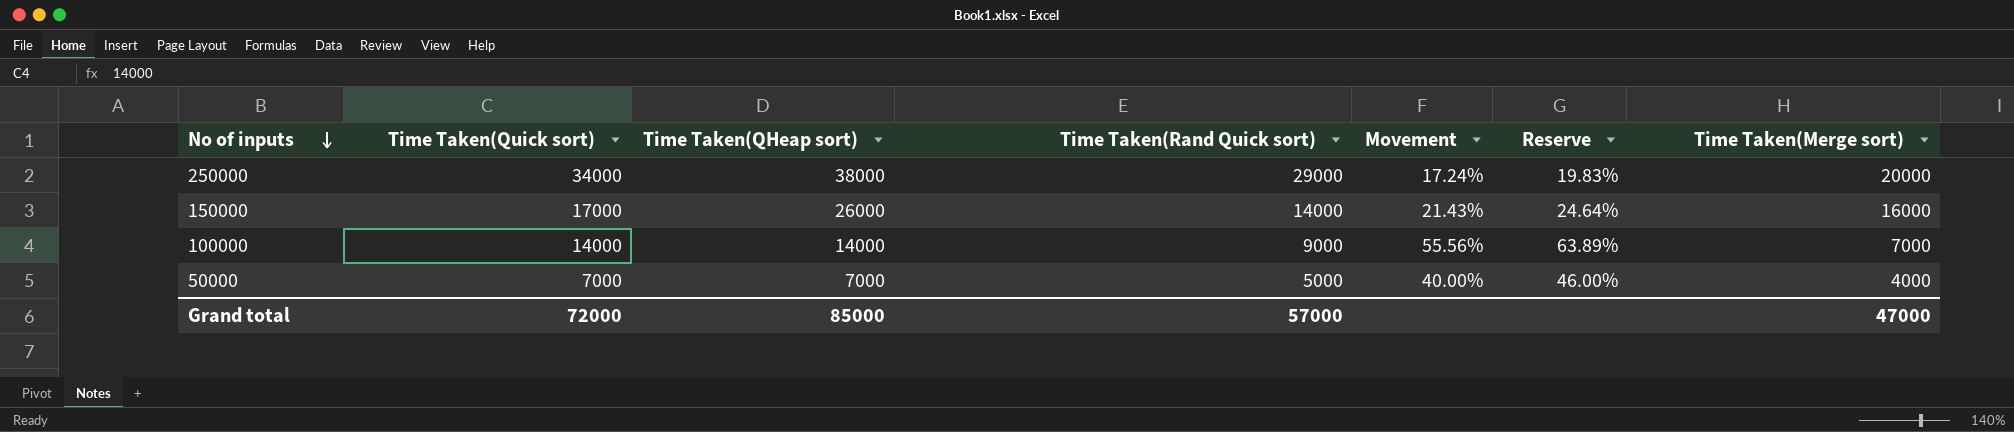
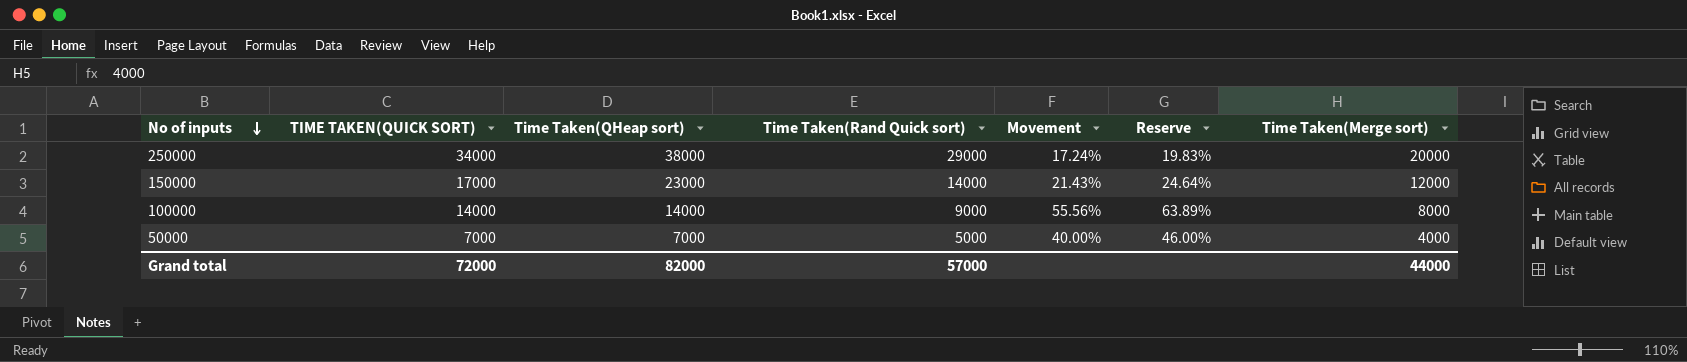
column name: Time Taken(Quick sort) -> TIME TAKEN(QUICK SORT)
150000 | Time Taken(QHeap sort): 26000 -> 23000
150000 | Time Taken(Merge sort): 16000 -> 12000
100000 | Time Taken(Merge sort): 7000 -> 8000
Grand total | Time Taken(QHeap sort): 85000 -> 82000
Grand total | Time Taken(Merge sort): 47000 -> 44000

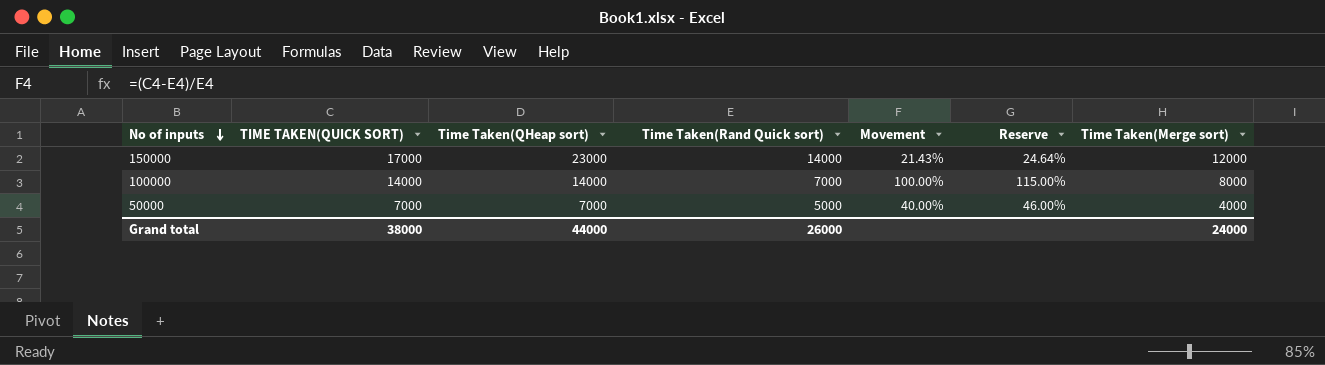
row 250000: 34000 | 38000 | 29000 | 17.24% | 19.83% | 20000 -> none
100000 | Time Taken(Rand Quick sort): 9000 -> 7000
100000 | Movement: 55.56% -> 100.00%
100000 | Reserve: 63.89% -> 115.00%
Grand total | TIME TAKEN(QUICK SORT): 72000 -> 38000
Grand total | Time Taken(QHeap sort): 82000 -> 44000
Grand total | Time Taken(Rand Quick sort): 57000 -> 26000
Grand total | Time Taken(Merge sort): 44000 -> 24000

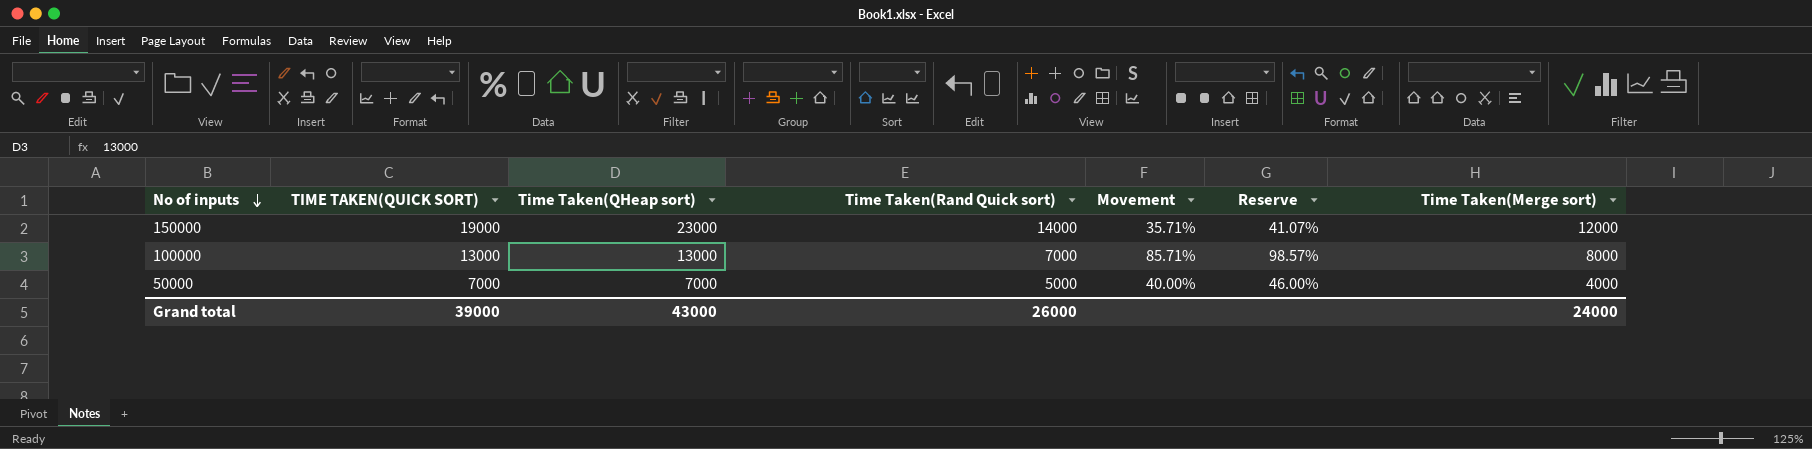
150000 | TIME TAKEN(QUICK SORT): 17000 -> 19000
150000 | Movement: 21.43% -> 35.71%
150000 | Reserve: 24.64% -> 41.07%
100000 | TIME TAKEN(QUICK SORT): 14000 -> 13000
100000 | Time Taken(QHeap sort): 14000 -> 13000
100000 | Movement: 100.00% -> 85.71%
100000 | Reserve: 115.00% -> 98.57%
Grand total | TIME TAKEN(QUICK SORT): 38000 -> 39000
Grand total | Time Taken(QHeap sort): 44000 -> 43000

